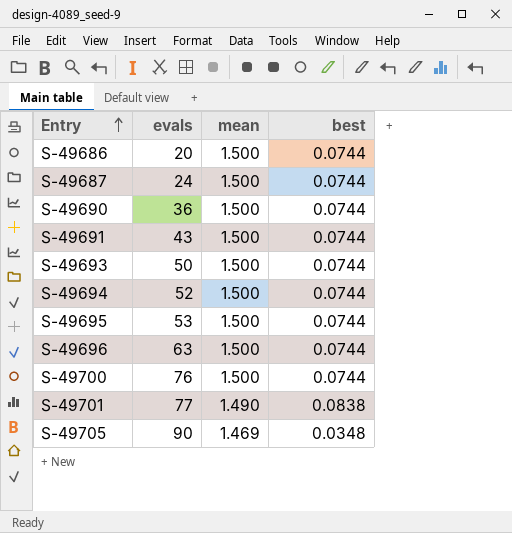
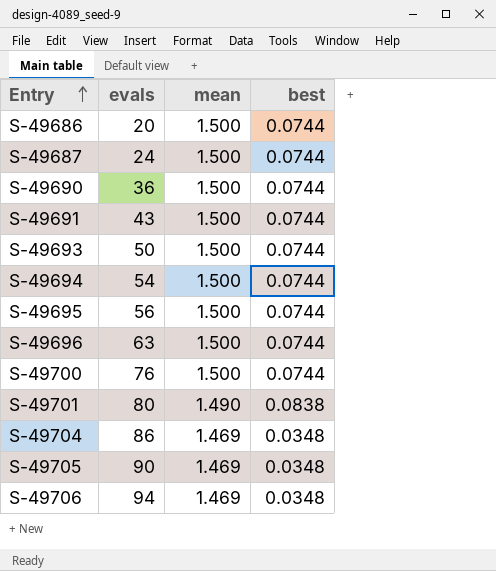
S-49694 | evals: 52 -> 54
S-49695 | evals: 53 -> 56
S-49701 | evals: 77 -> 80
row S-49704: none -> 86 | 1.469 | 0.0348
row S-49706: none -> 94 | 1.469 | 0.0348

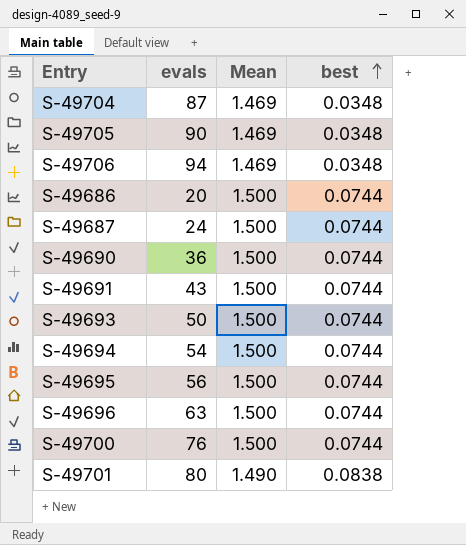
row order: Entry ascending -> best ascending
column name: mean -> Mean
S-49704 | evals: 86 -> 87

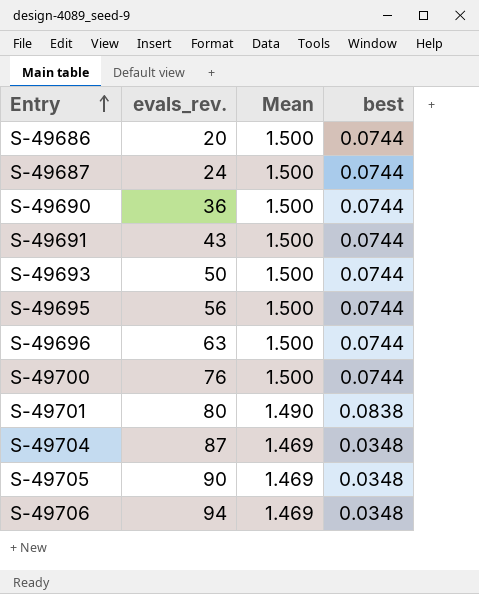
row order: best ascending -> Entry ascending
column name: evals -> evals_rev.
row S-49694: 54 | 1.500 | 0.0744 -> none

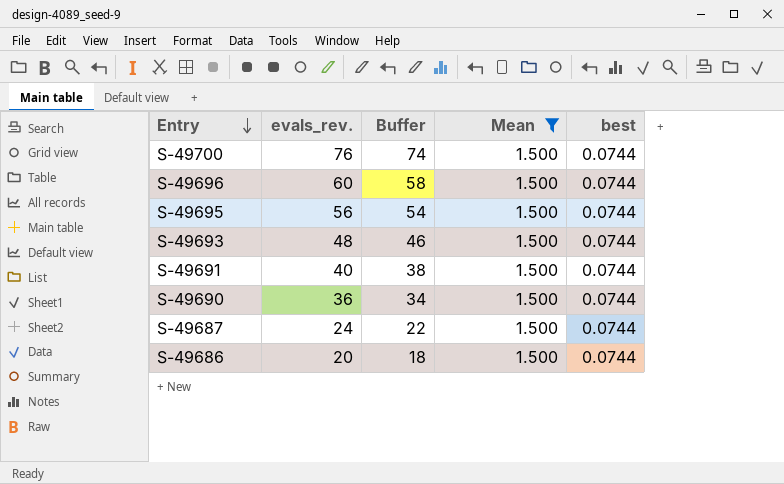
filter: none -> Mean = 1.500
row order: Entry ascending -> Entry descending
column Buffer | formula: none -> [evals_rev.] - 2
S-49696 | evals_rev.: 63 -> 60
S-49693 | evals_rev.: 50 -> 48
S-49691 | evals_rev.: 43 -> 40

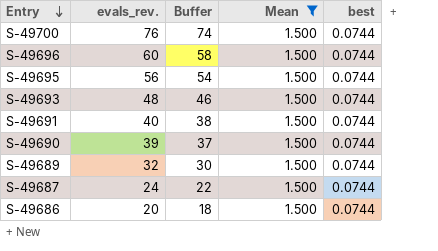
S-49690 | evals_rev.: 36 -> 39
S-49690 | Buffer: 34 -> 37
row S-49689: none -> 32 | 30 | 1.500 | 0.0744

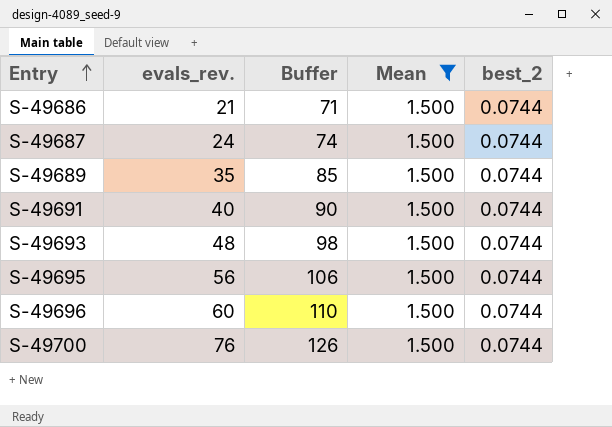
row order: Entry descending -> Entry ascending
column Buffer | formula: [evals_rev.] - 2 -> [evals_rev.] + 50
column name: best -> best_2
row S-49690: 39 | 37 | 1.500 | 0.0744 -> none
S-49686 | evals_rev.: 20 -> 21
S-49689 | evals_rev.: 32 -> 35

